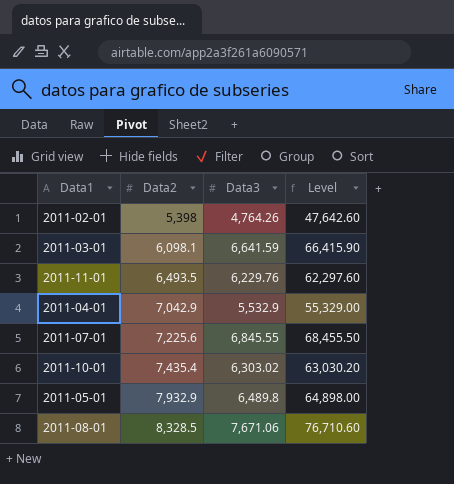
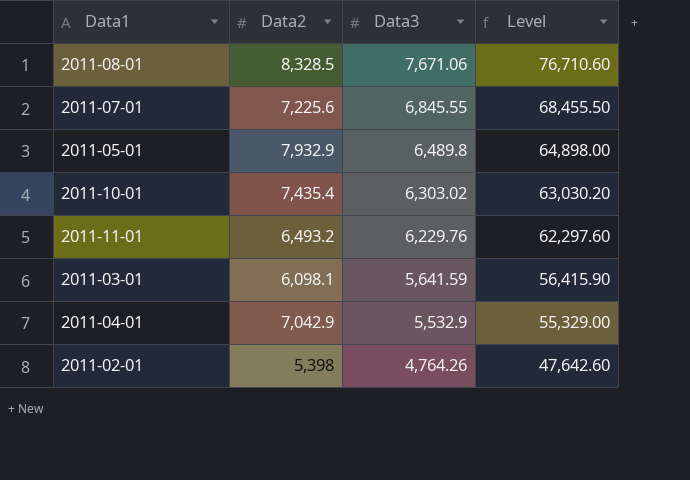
row order: Data2 ascending -> Data3 descending
2011-11-01 | Data2: 6,493.5 -> 6,493.2
2011-03-01 | Data3: 6,641.59 -> 5,641.59
2011-03-01 | Level: 66,415.90 -> 56,415.90

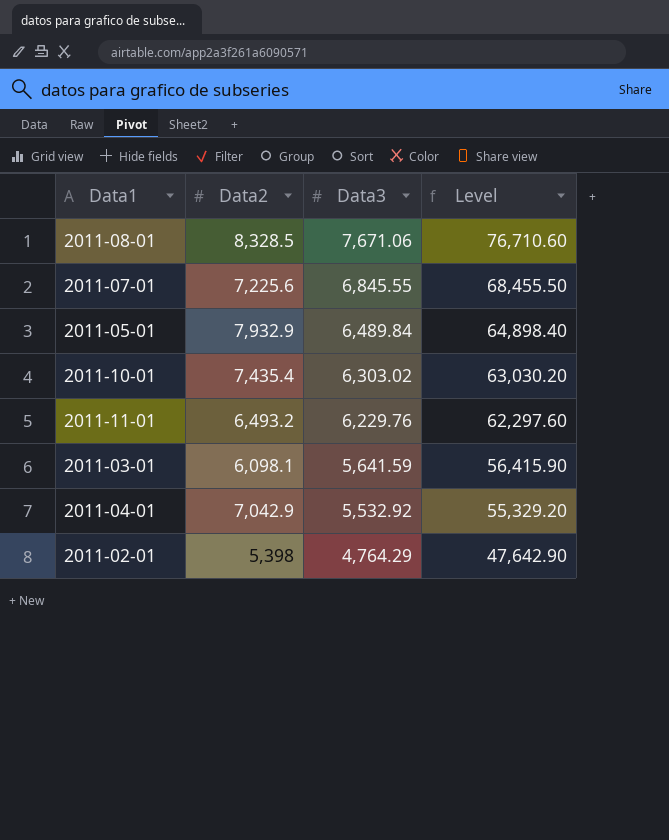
2011-05-01 | Data3: 6,489.8 -> 6,489.84
2011-05-01 | Level: 64,898.00 -> 64,898.40
2011-04-01 | Data3: 5,532.9 -> 5,532.92
2011-04-01 | Level: 55,329.00 -> 55,329.20
2011-02-01 | Data3: 4,764.26 -> 4,764.29
2011-02-01 | Level: 47,642.60 -> 47,642.90

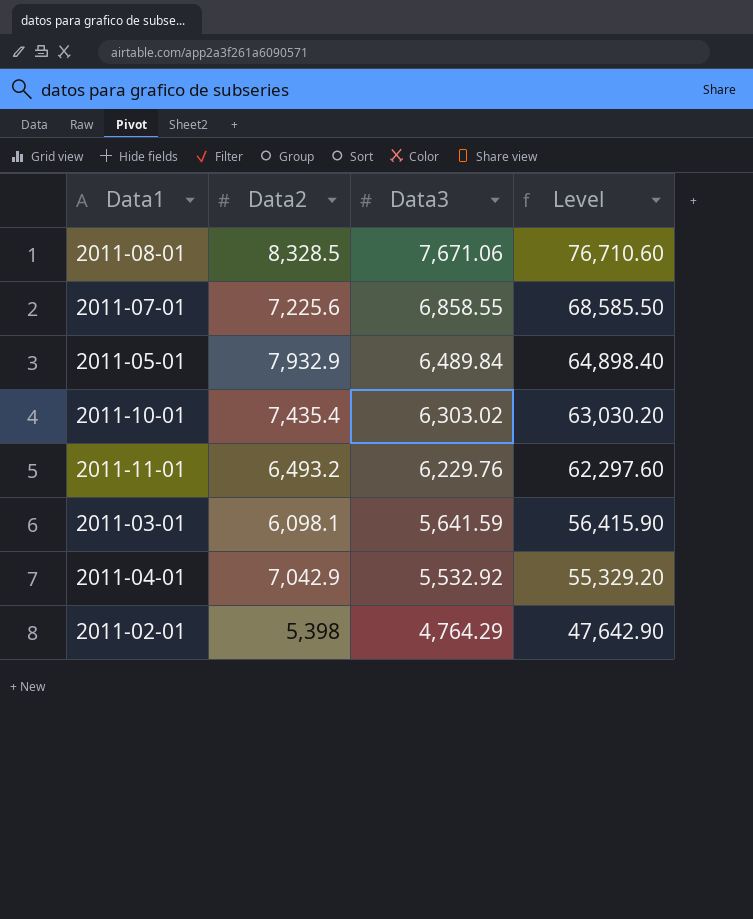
2011-07-01 | Data3: 6,845.55 -> 6,858.55
2011-07-01 | Level: 68,455.50 -> 68,585.50

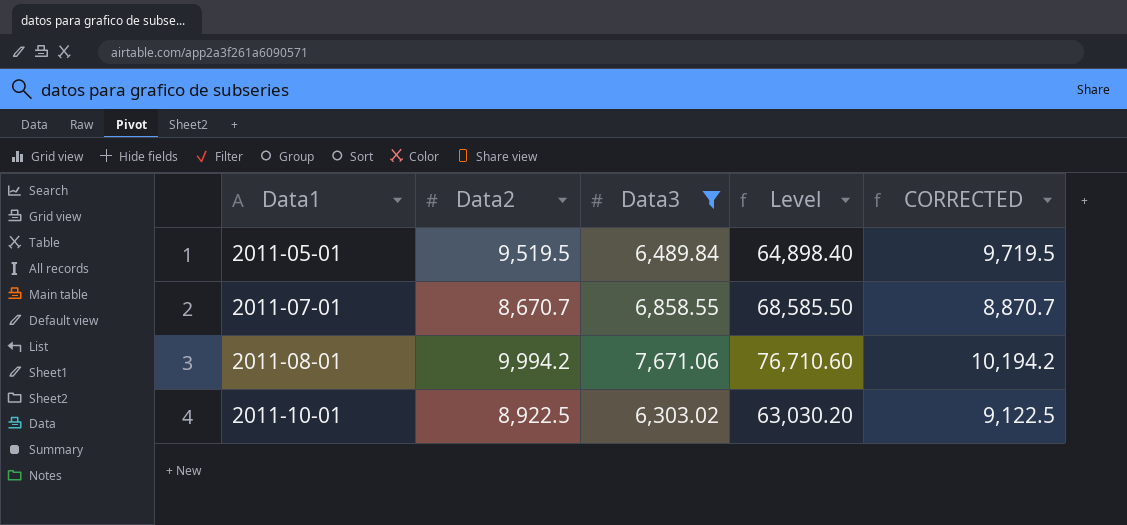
filter: none -> Data3 >= 6,303.02
row order: Data3 descending -> Data1 ascending
column CORRECTED | formula: none -> [Data2] + 200
2011-05-01 | Data2: 7,932.9 -> 9,519.5
2011-07-01 | Data2: 7,225.6 -> 8,670.7
2011-08-01 | Data2: 8,328.5 -> 9,994.2
2011-10-01 | Data2: 7,435.4 -> 8,922.5

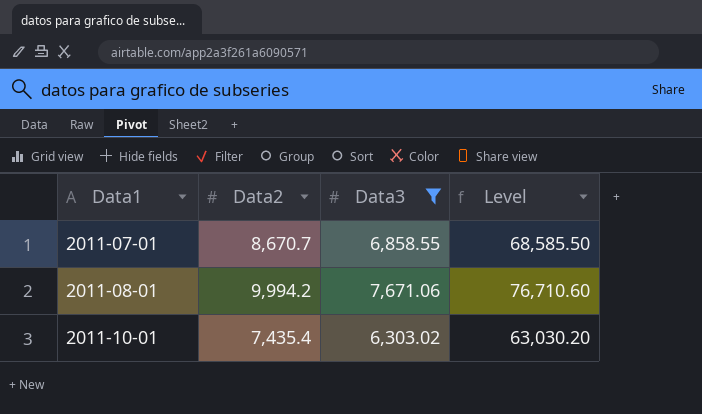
column CORRECTED | formula: [Data2] + 200 -> none
row 2011-05-01: 9,519.5 | 6,489.84 | 64,898.40 | 9,719.5 -> none
2011-10-01 | Data2: 8,922.5 -> 7,435.4

